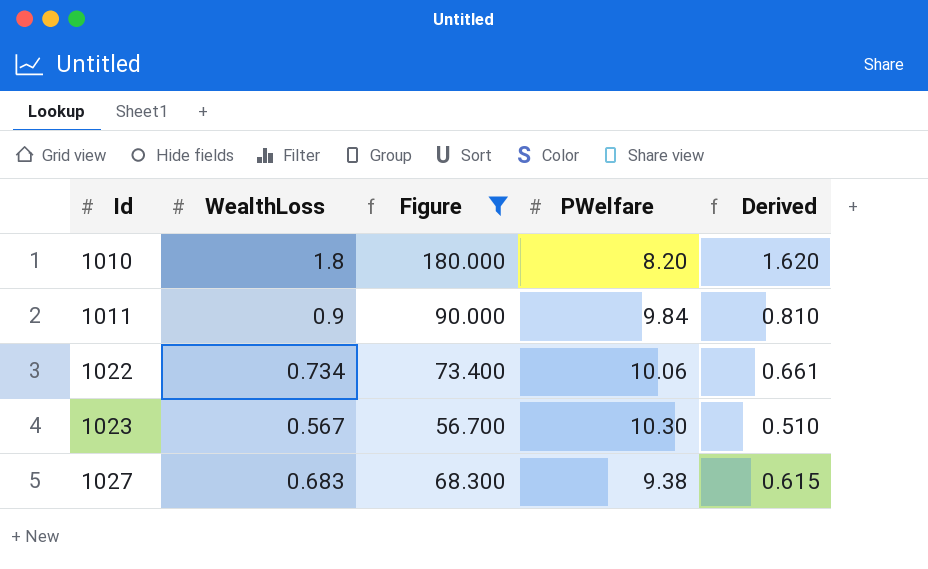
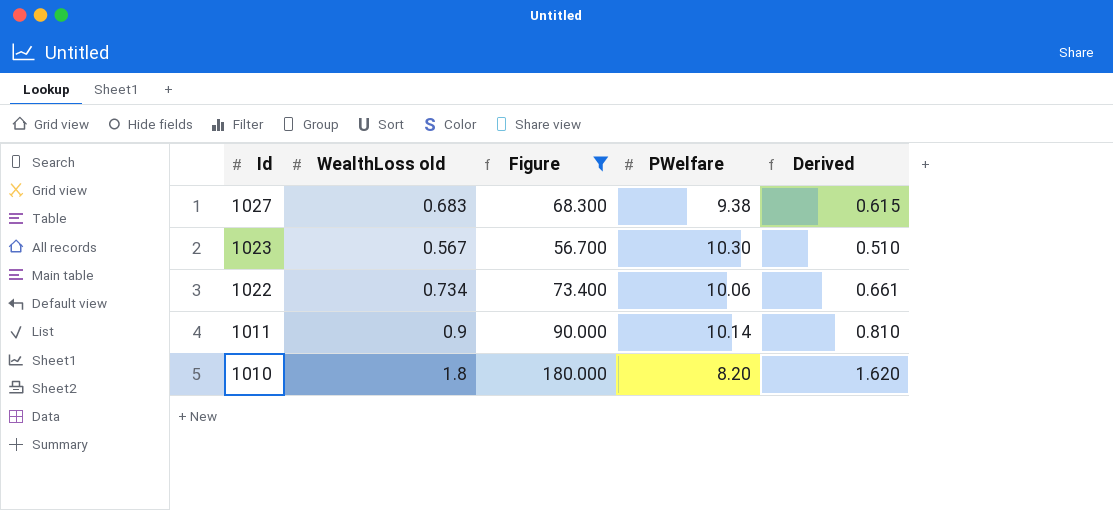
row order: Id ascending -> Id descending
column name: WealthLoss -> WealthLoss old
1011 | PWelfare: 9.84 -> 10.14

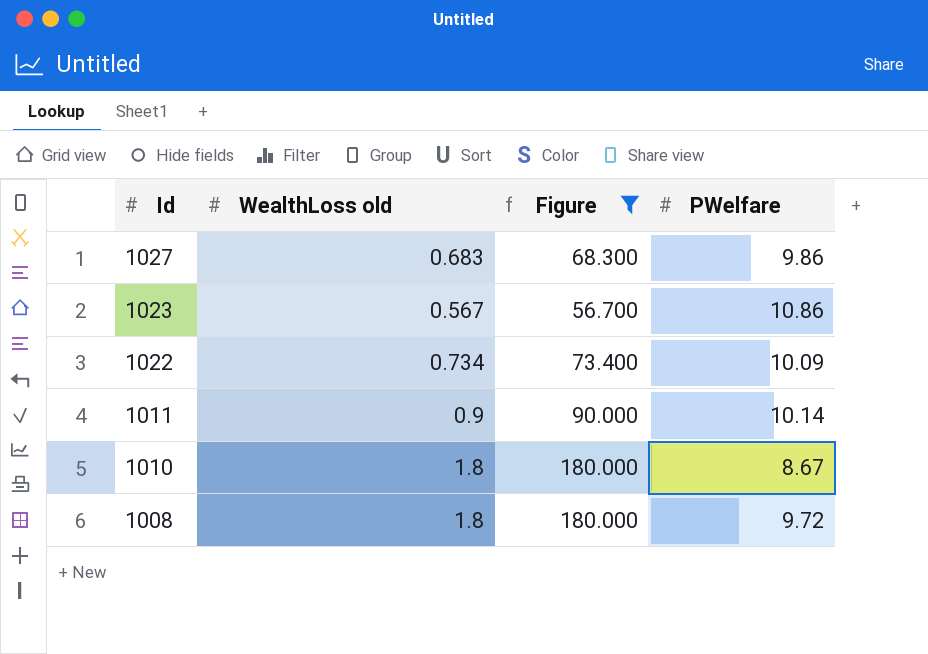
column Derived | formula: [WealthLoss old] * 0.9 -> none
1027 | PWelfare: 9.38 -> 9.86
1023 | PWelfare: 10.30 -> 10.86
1022 | PWelfare: 10.06 -> 10.09
1010 | PWelfare: 8.20 -> 8.67
row 1008: none -> 1.8 | 180.000 | 9.72

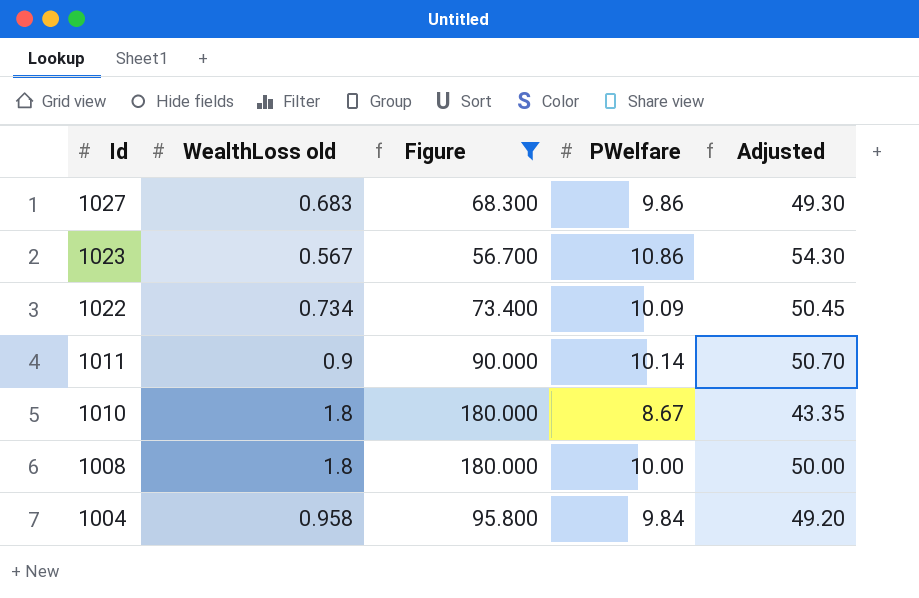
column Adjusted | formula: none -> [PWelfare] * 5
1008 | PWelfare: 9.72 -> 10.00
row 1004: none -> 0.958 | 95.800 | 9.84 | 49.20

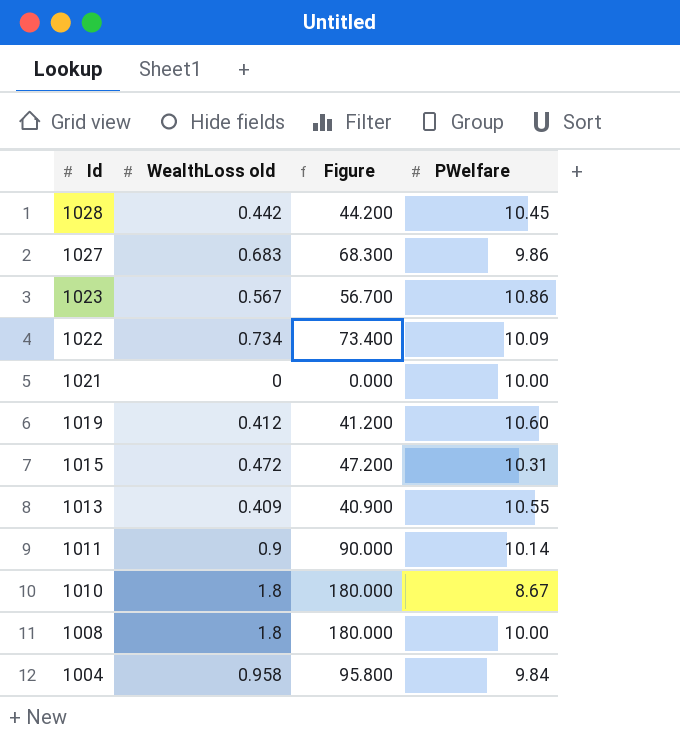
filter: Figure >= 56.700 -> none
column Adjusted | formula: [PWelfare] * 5 -> none

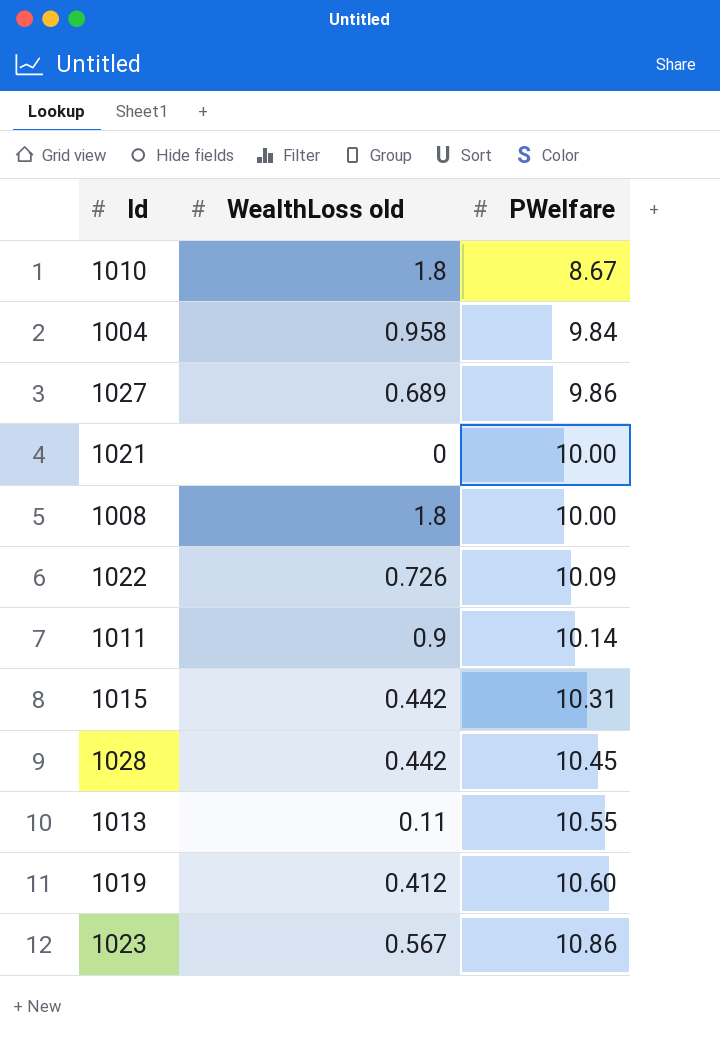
row order: Id descending -> PWelfare ascending
column Figure | formula: [WealthLoss old] * 100 -> none
1027 | WealthLoss old: 0.683 -> 0.689
1022 | WealthLoss old: 0.734 -> 0.726
1015 | WealthLoss old: 0.472 -> 0.442
1013 | WealthLoss old: 0.409 -> 0.11

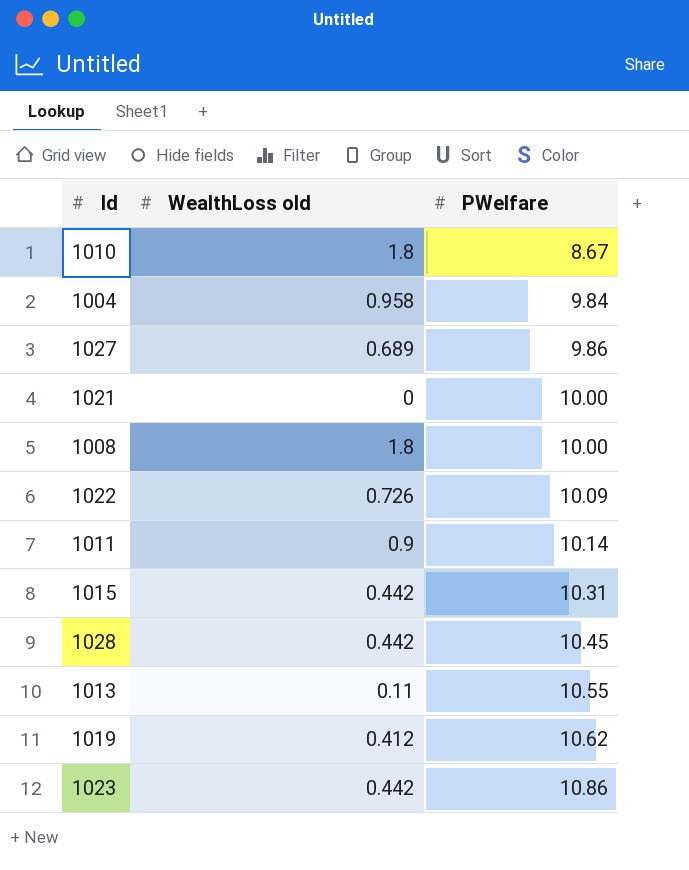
1019 | PWelfare: 10.60 -> 10.62
1023 | WealthLoss old: 0.567 -> 0.442

